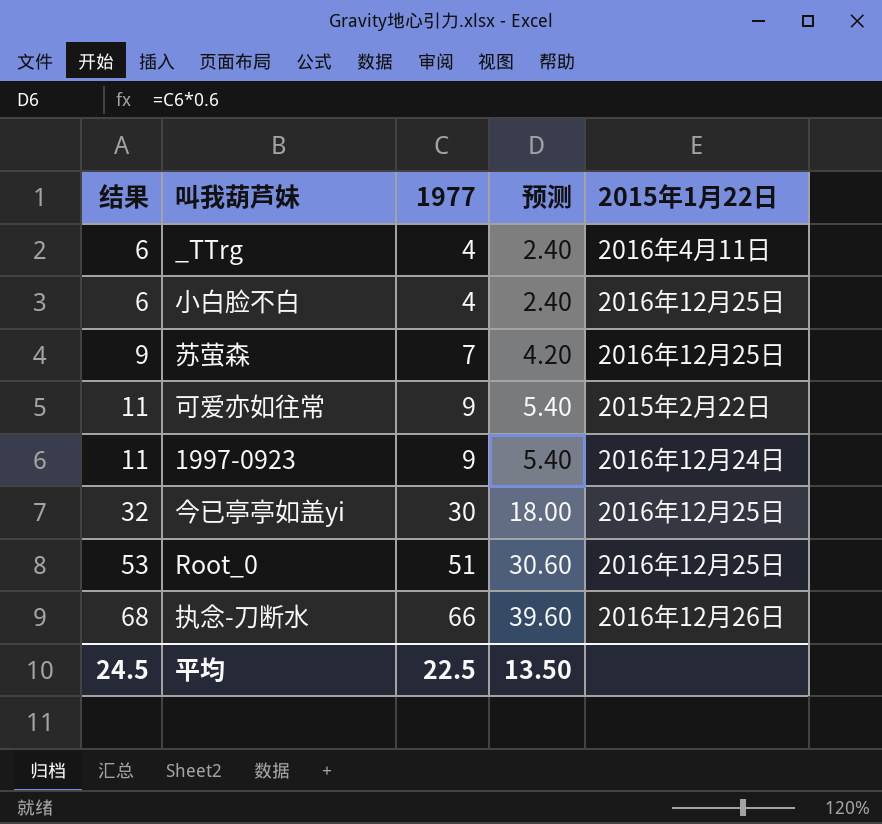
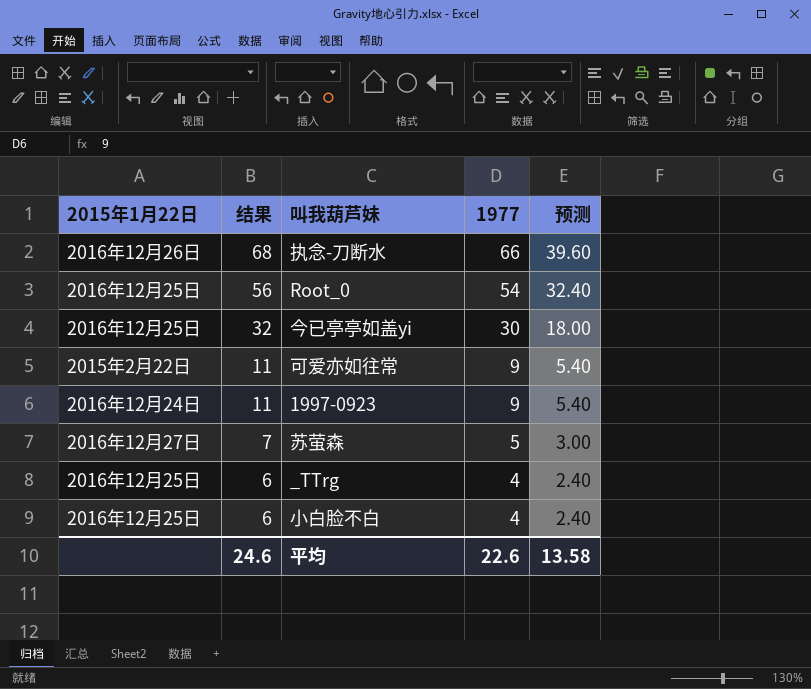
row order: 结果 ascending -> 结果 descending
column 2015年1月22日 | position: 5 -> 1
Root_0 | 结果: 53 -> 56
Root_0 | 1977: 51 -> 54
Root_0 | 预测: 30.60 -> 32.40
苏萤森 | 2015年1月22日: 2016年12月25日 -> 2016年12月27日
苏萤森 | 结果: 9 -> 7
苏萤森 | 1977: 7 -> 5
苏萤森 | 预测: 4.20 -> 3.00
_TTrg | 2015年1月22日: 2016年4月11日 -> 2016年12月25日
平均 | 结果: 24.5 -> 24.6
平均 | 1977: 22.5 -> 22.6
平均 | 预测: 13.50 -> 13.58

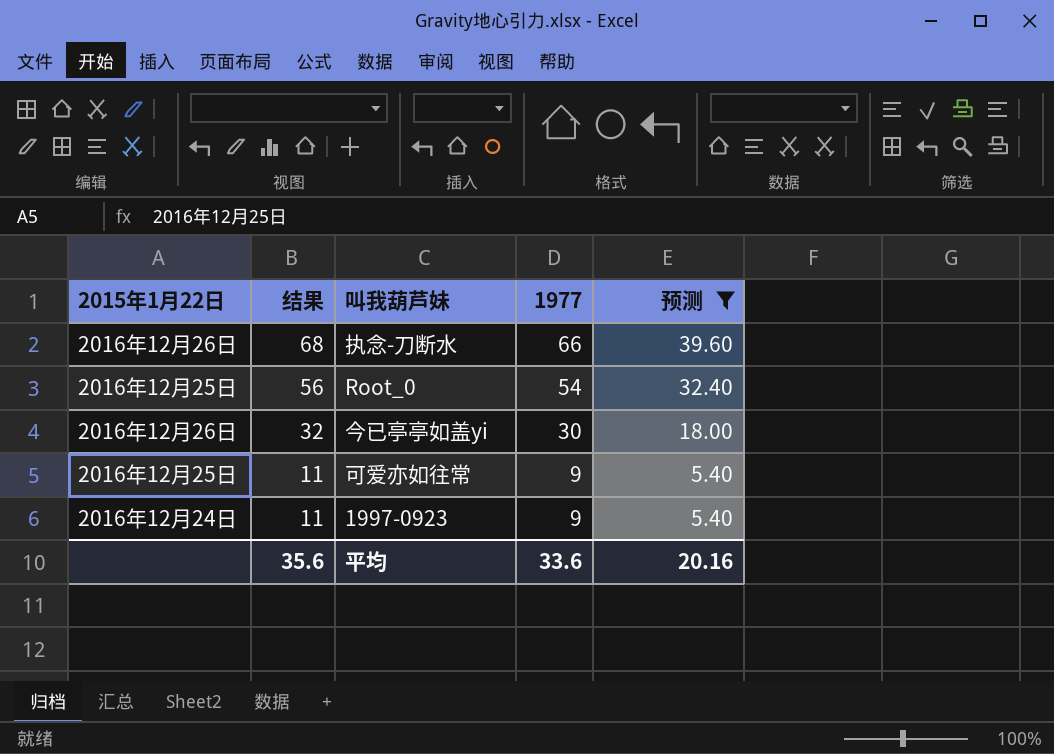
filter: none -> 预测 >= 5.40
今已亭亭如盖yi | 2015年1月22日: 2016年12月25日 -> 2016年12月26日
可爱亦如往常 | 2015年1月22日: 2015年2月22日 -> 2016年12月25日
平均 | 结果: 24.6 -> 35.6
平均 | 1977: 22.6 -> 33.6
平均 | 预测: 13.58 -> 20.16

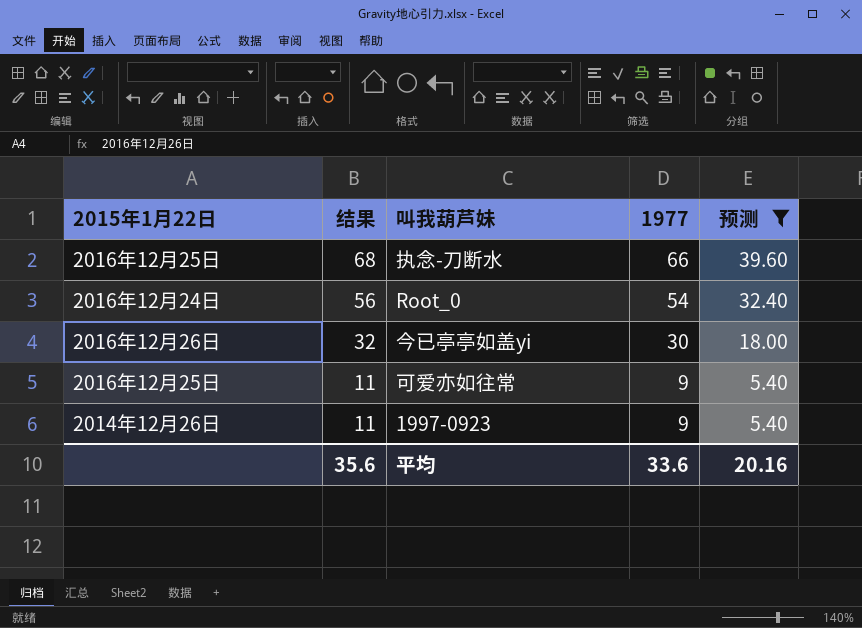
执念-刀断水 | 2015年1月22日: 2016年12月26日 -> 2016年12月25日
Root_0 | 2015年1月22日: 2016年12月25日 -> 2016年12月24日
1997-0923 | 2015年1月22日: 2016年12月24日 -> 2014年12月26日

